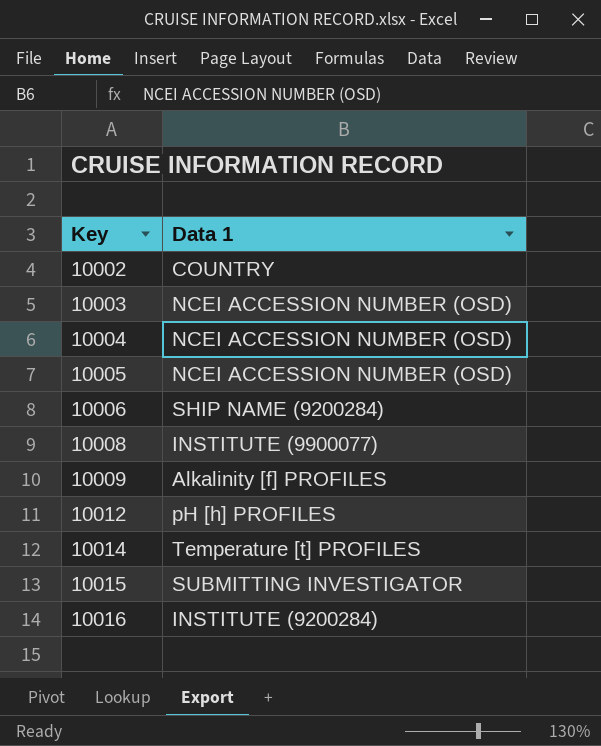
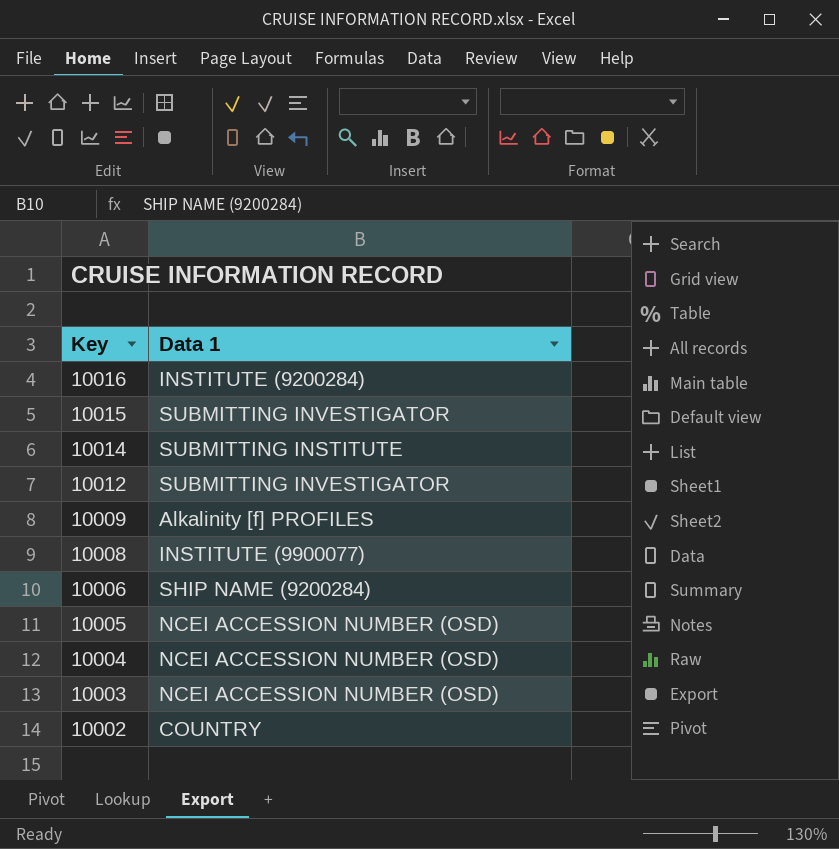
row order: Key ascending -> Key descending
10014 | Data 1: Temperature [t] PROFILES -> SUBMITTING INSTITUTE
10012 | Data 1: pH [h] PROFILES -> SUBMITTING INVESTIGATOR

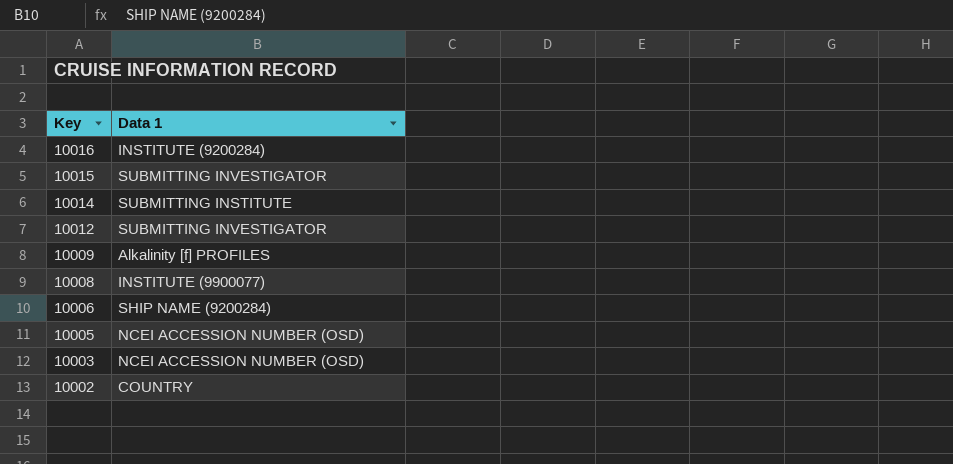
row 10004: NCEI ACCESSION NUMBER (OSD) -> none

